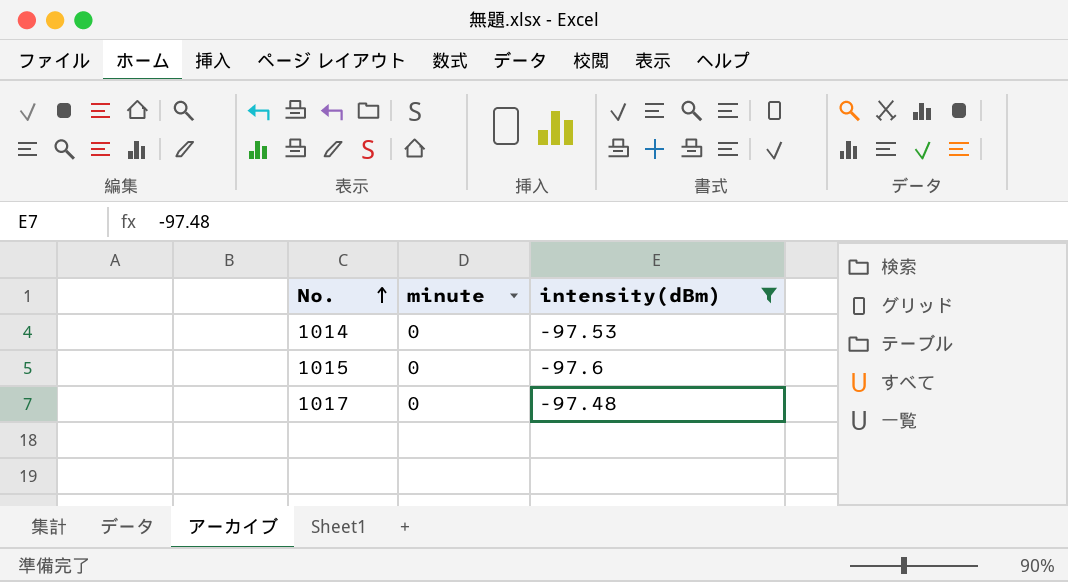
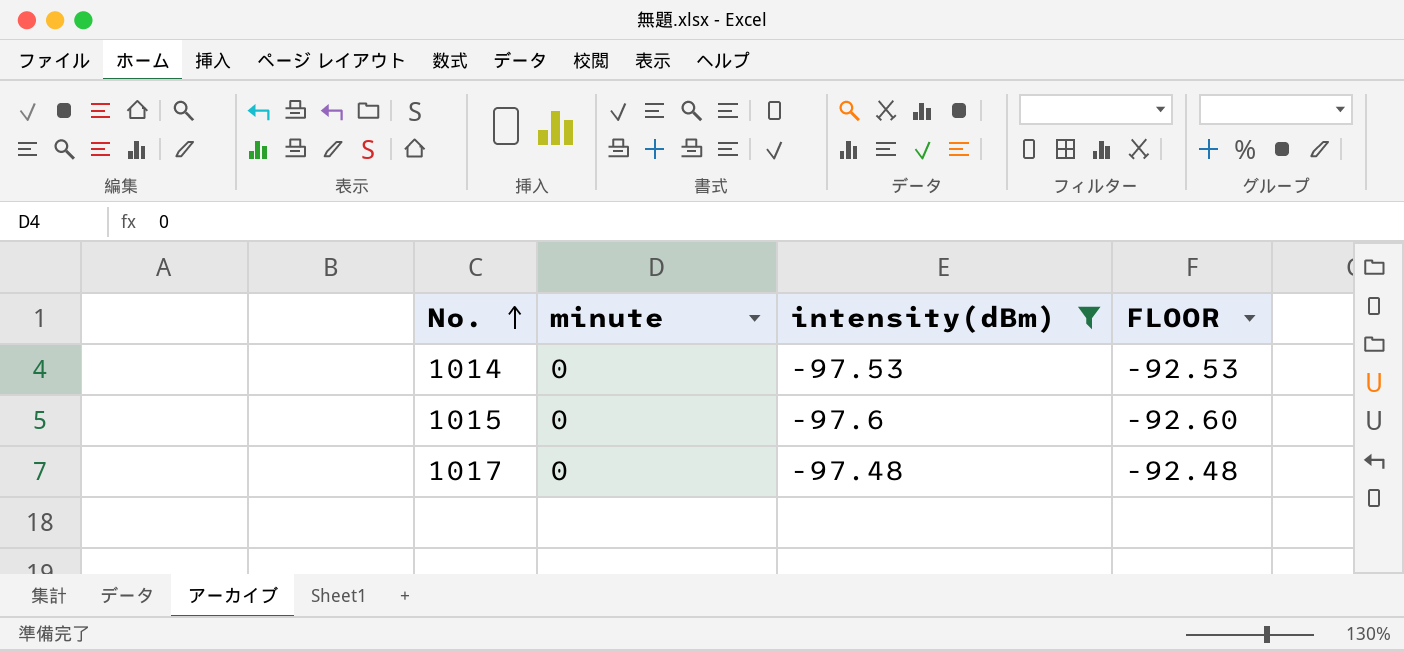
column FLOOR | formula: none -> [intensity(dBm)] + 5

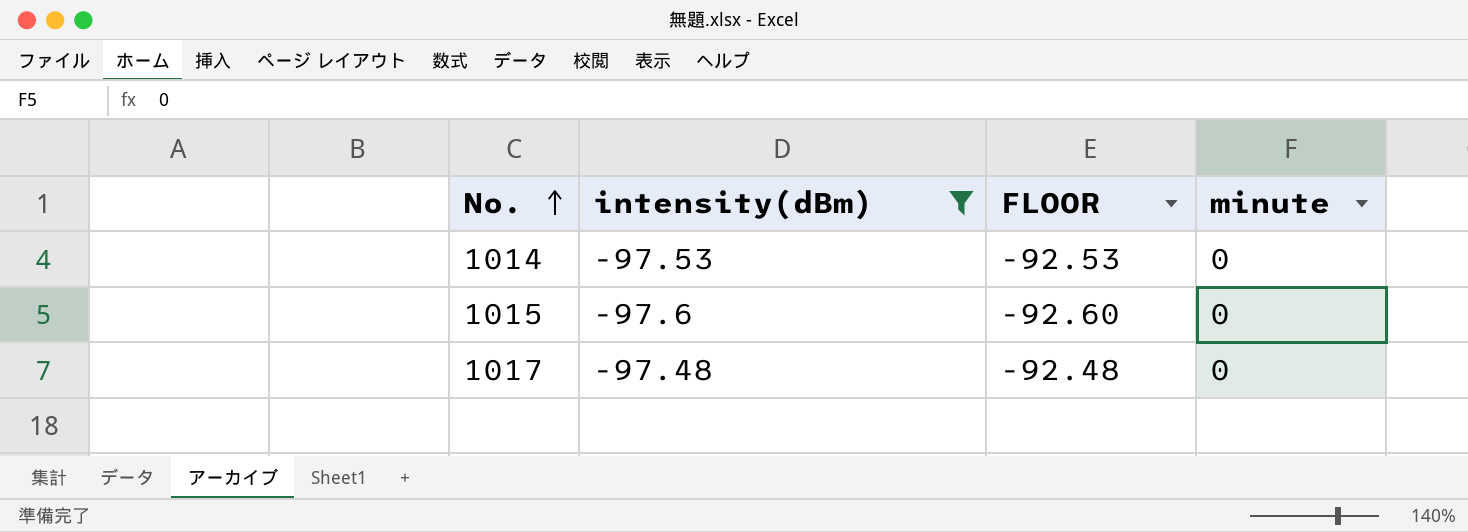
column minute | position: 2 -> 4

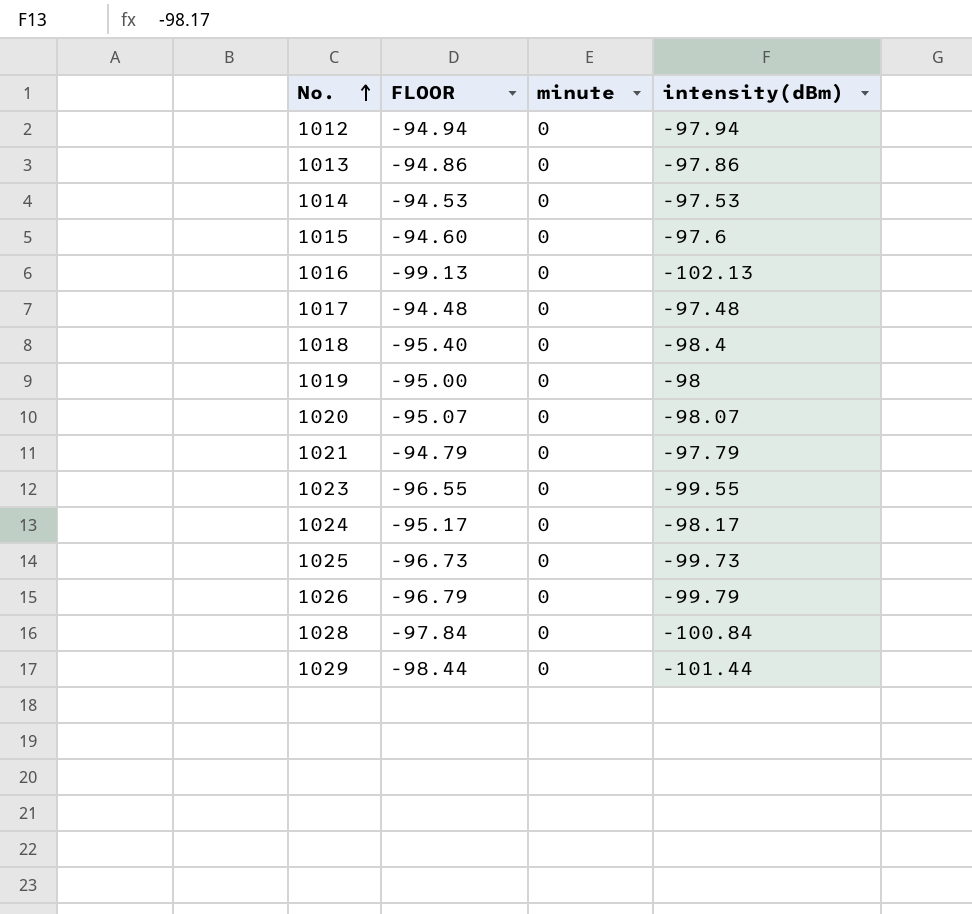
filter: intensity(dBm) >= -97.6 -> none
column FLOOR | formula: [intensity(dBm)] + 5 -> [intensity(dBm)] + 3
column intensity(dBm) | position: 2 -> 4

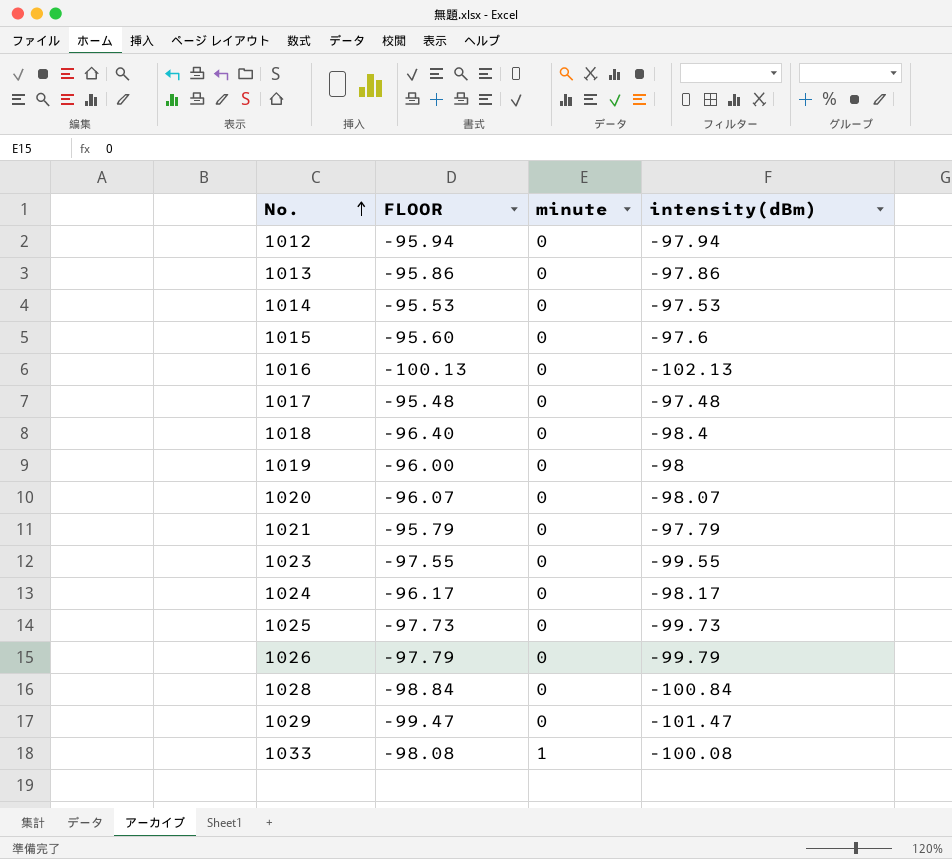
column FLOOR | formula: [intensity(dBm)] + 3 -> [intensity(dBm)] + 2
1029 | intensity(dBm): -101.44 -> -101.47
row 1033: none -> -98.08 | 1 | -100.08

